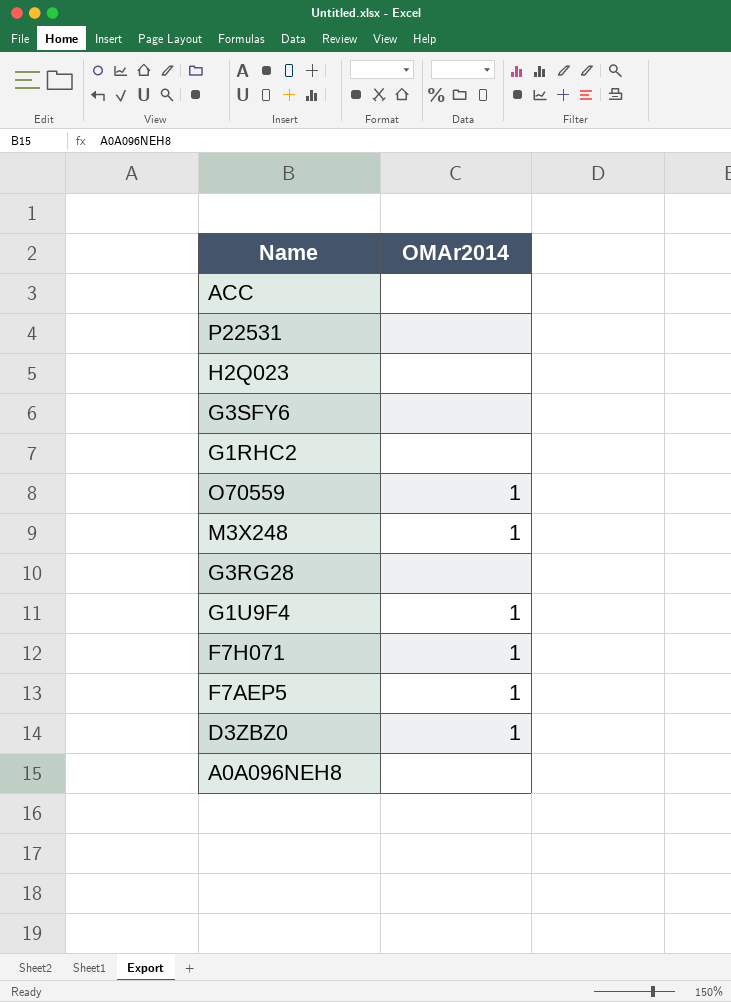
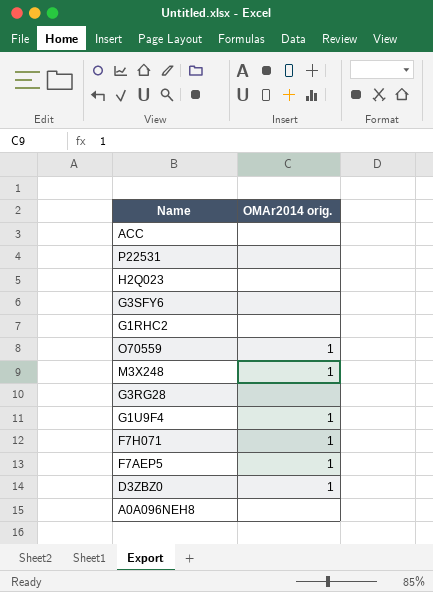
column name: OMAr2014 -> OMAr2014 orig.

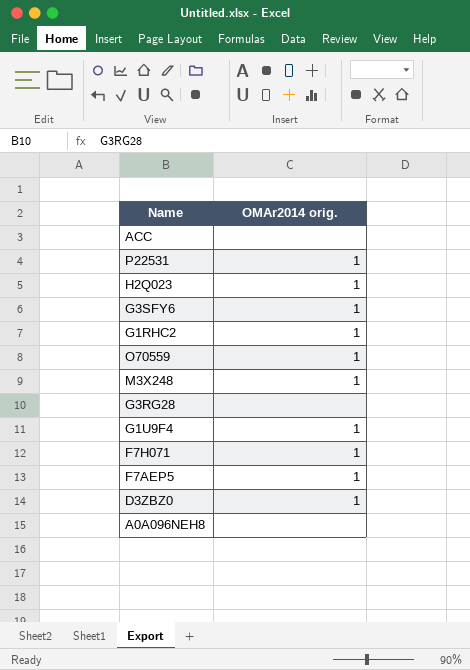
P22531 | OMAr2014 orig.: none -> 1
H2Q023 | OMAr2014 orig.: none -> 1
G3SFY6 | OMAr2014 orig.: none -> 1
G1RHC2 | OMAr2014 orig.: none -> 1

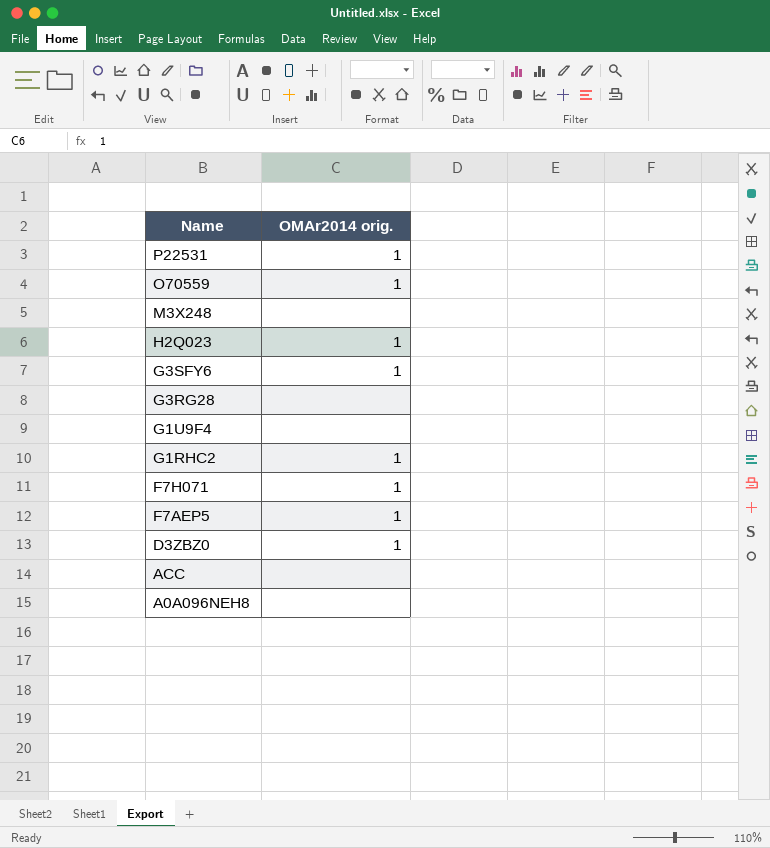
row order: none -> Name descending
M3X248 | OMAr2014 orig.: 1 -> none
G1U9F4 | OMAr2014 orig.: 1 -> none

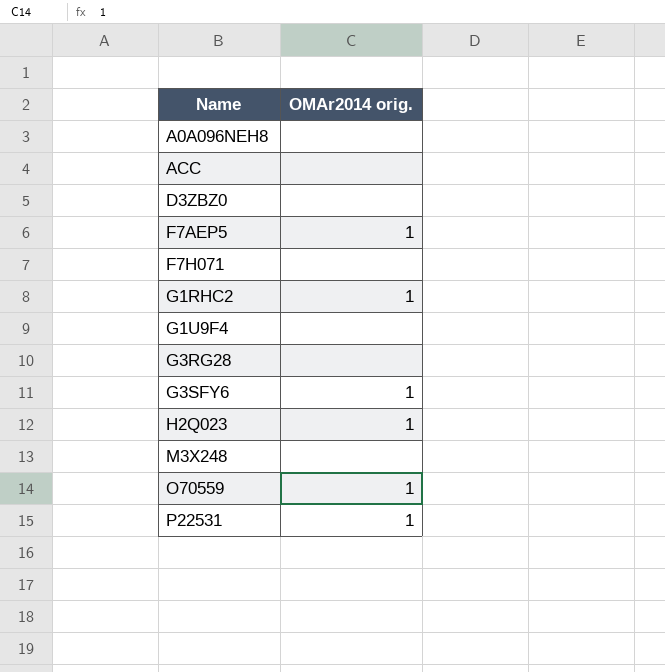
row order: Name descending -> Name ascending
D3ZBZ0 | OMAr2014 orig.: 1 -> none
F7H071 | OMAr2014 orig.: 1 -> none

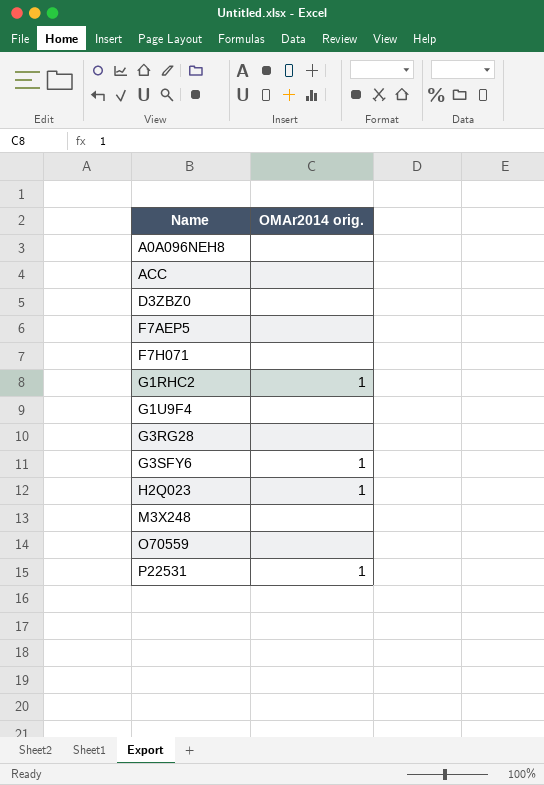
F7AEP5 | OMAr2014 orig.: 1 -> none
O70559 | OMAr2014 orig.: 1 -> none

